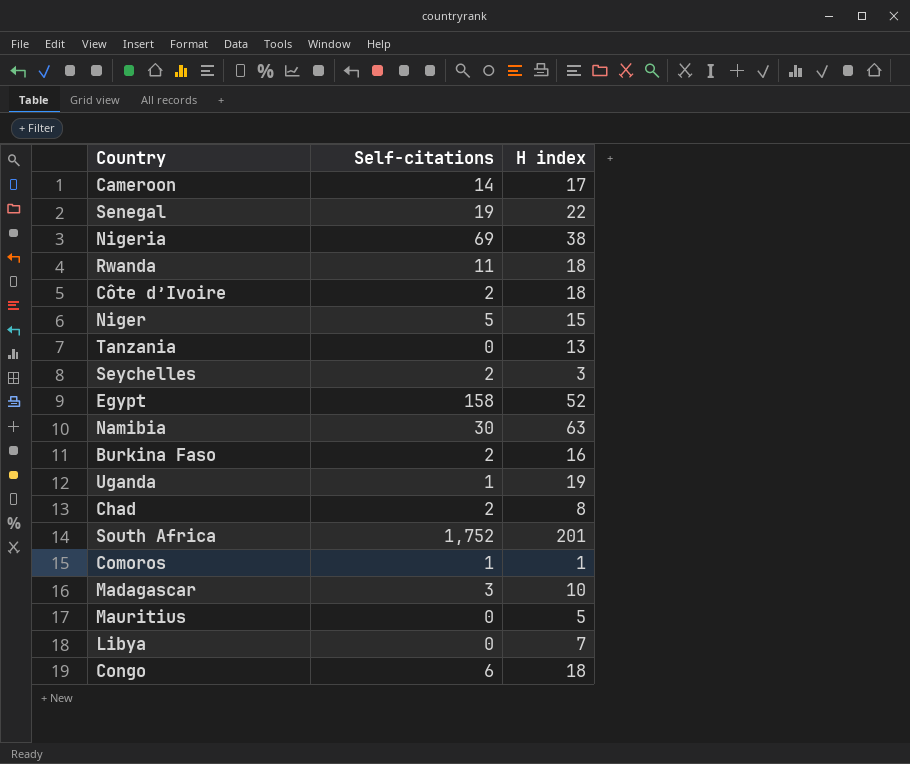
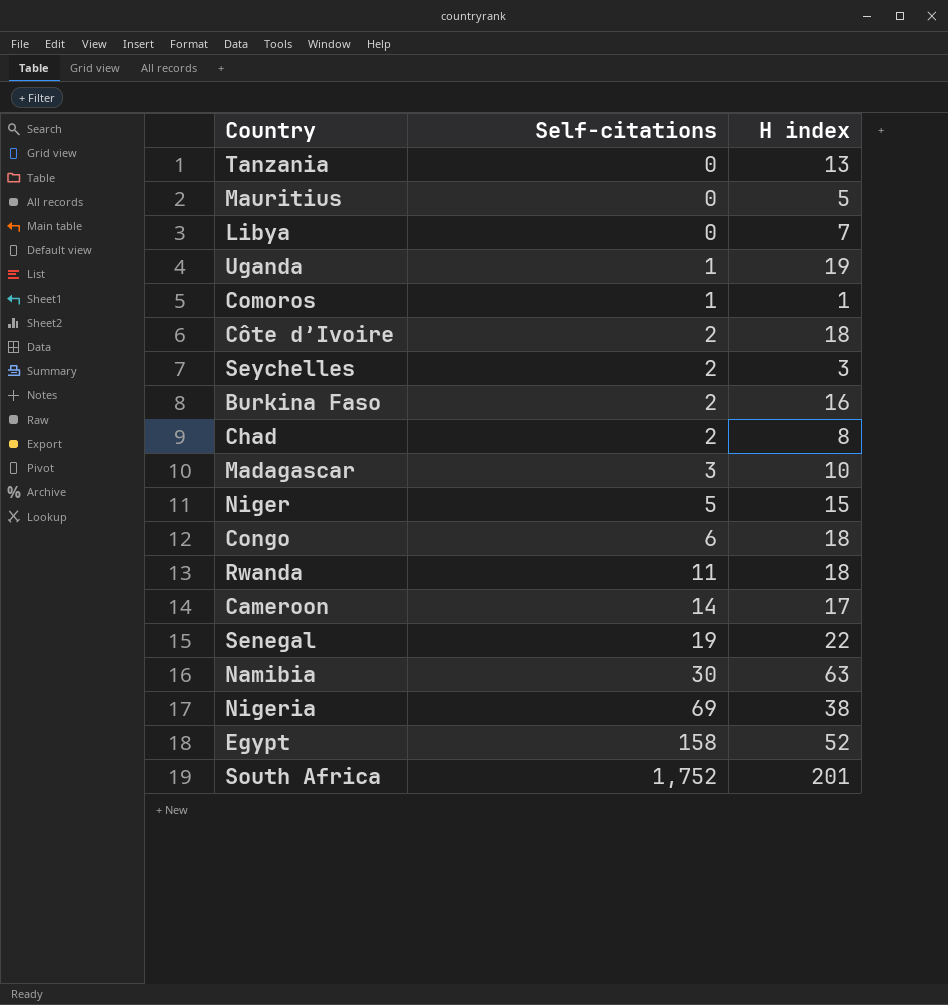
row order: none -> Self-citations ascending

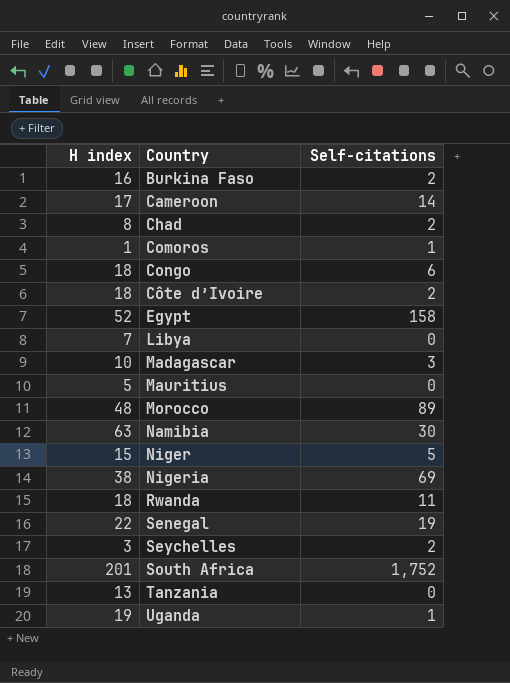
row order: Self-citations ascending -> Country ascending
column H index | position: 3 -> 1
row Morocco: none -> 48 | 89

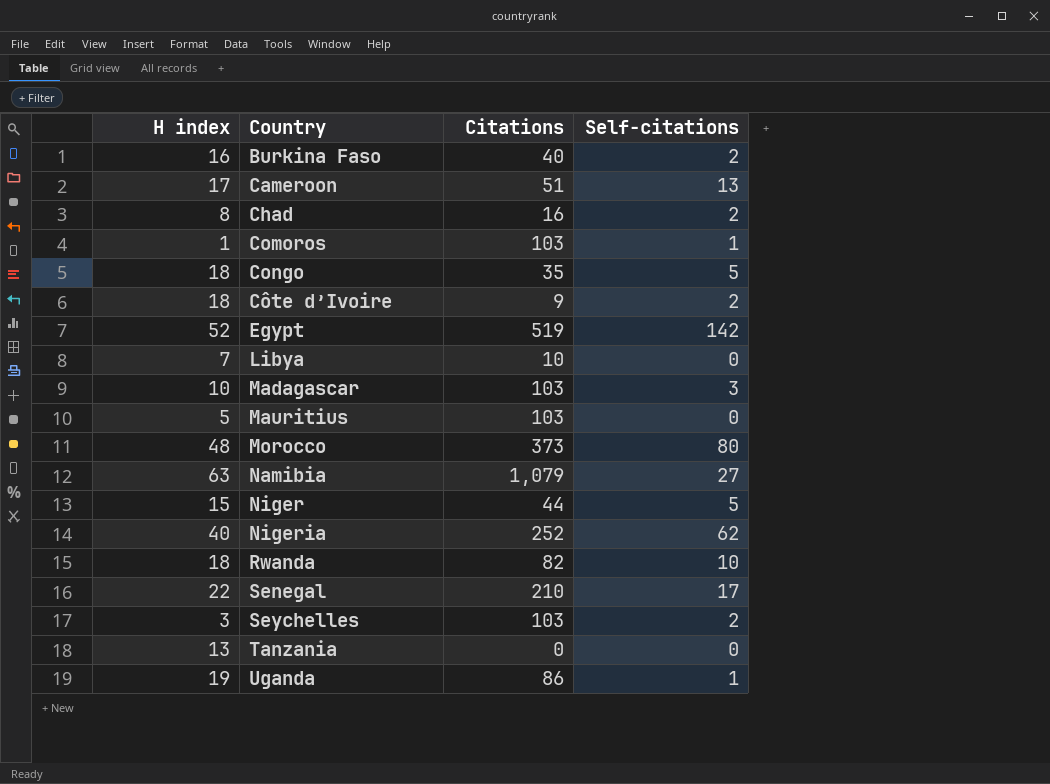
column Citations | position: none -> 3
row South Africa: 201 | 1,752 -> none
Cameroon | Self-citations: 14 -> 13
Congo | Self-citations: 6 -> 5
Egypt | Self-citations: 158 -> 142
Morocco | Self-citations: 89 -> 80
Namibia | Self-citations: 30 -> 27
Nigeria | H index: 38 -> 40
Nigeria | Self-citations: 69 -> 62
Rwanda | Self-citations: 11 -> 10
Senegal | Self-citations: 19 -> 17

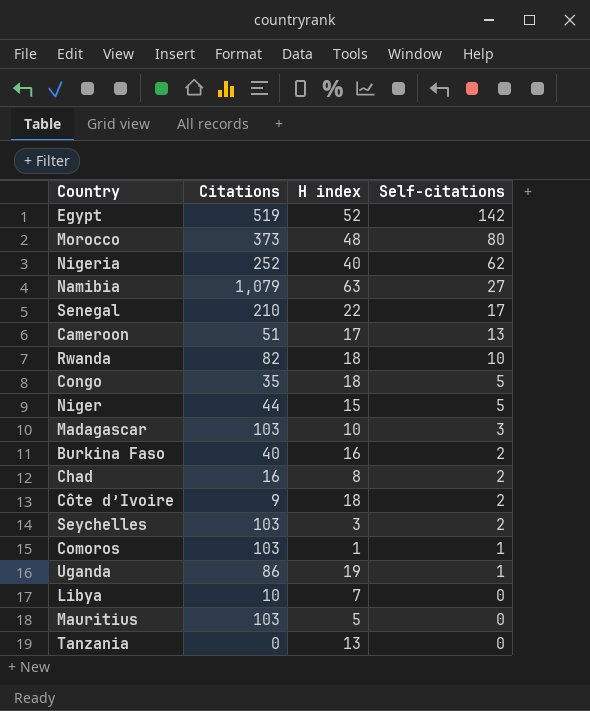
row order: Country ascending -> Self-citations descending
column H index | position: 1 -> 3

